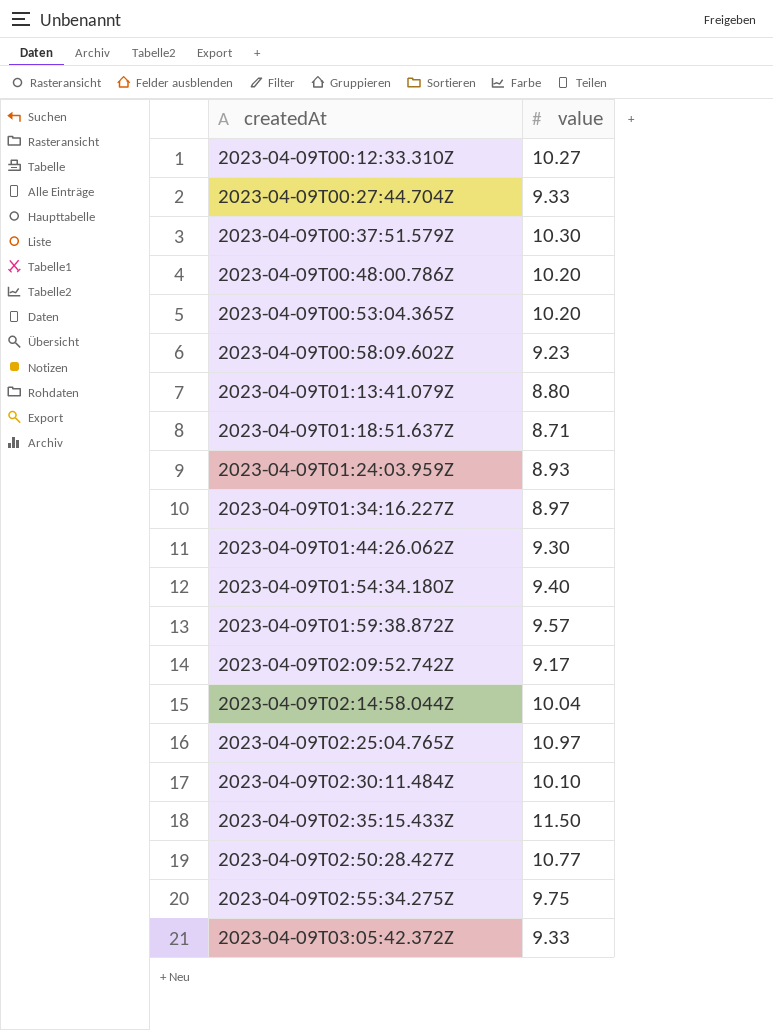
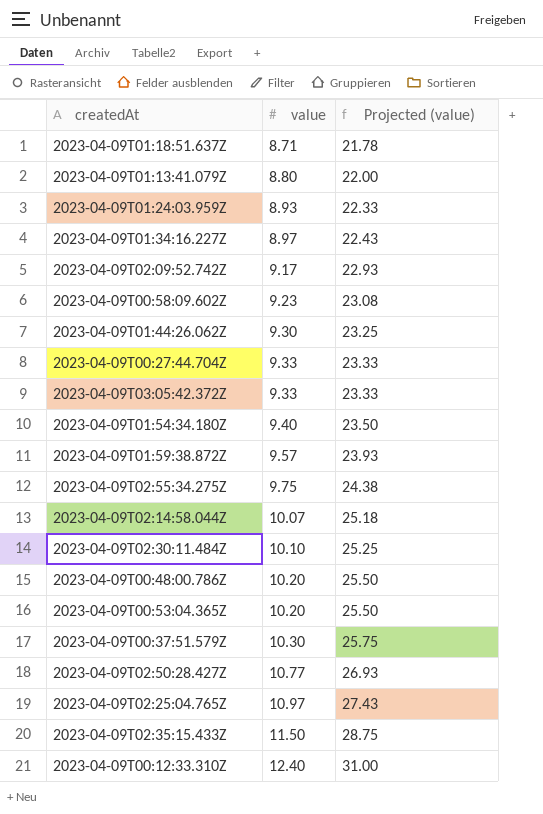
row order: createdAt ascending -> value ascending
column Projected (value) | formula: none -> [value] * 2.5
2023-04-09T02:14:58.044Z | value: 10.04 -> 10.07
2023-04-09T00:12:33.310Z | value: 10.27 -> 12.40

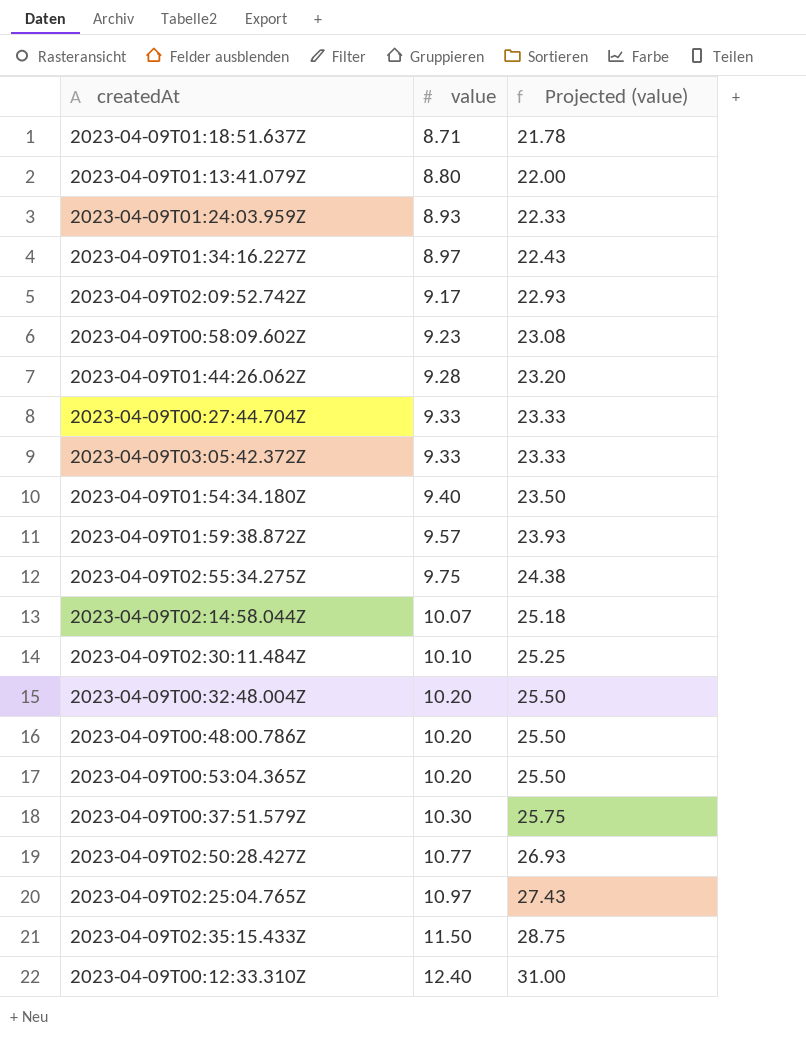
2023-04-09T01:44:26.062Z | value: 9.30 -> 9.28
2023-04-09T01:44:26.062Z | Projected (value): 23.25 -> 23.20
row 2023-04-09T00:32:48.004Z: none -> 10.20 | 25.50

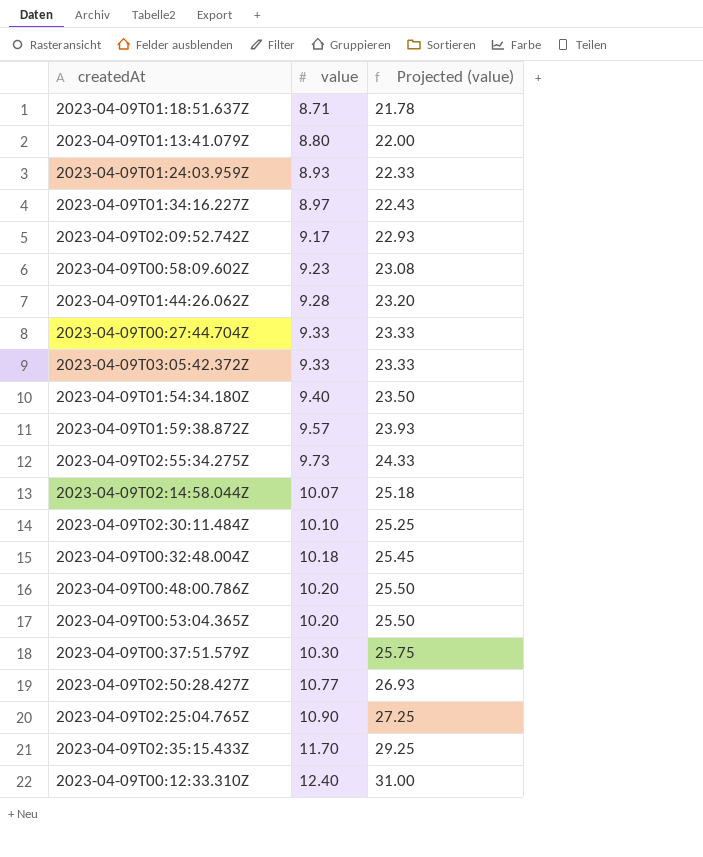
2023-04-09T02:55:34.275Z | value: 9.75 -> 9.73
2023-04-09T02:55:34.275Z | Projected (value): 24.38 -> 24.33
2023-04-09T00:32:48.004Z | value: 10.20 -> 10.18
2023-04-09T00:32:48.004Z | Projected (value): 25.50 -> 25.45
2023-04-09T02:25:04.765Z | value: 10.97 -> 10.90
2023-04-09T02:25:04.765Z | Projected (value): 27.43 -> 27.25
2023-04-09T02:35:15.433Z | value: 11.50 -> 11.70
2023-04-09T02:35:15.433Z | Projected (value): 28.75 -> 29.25

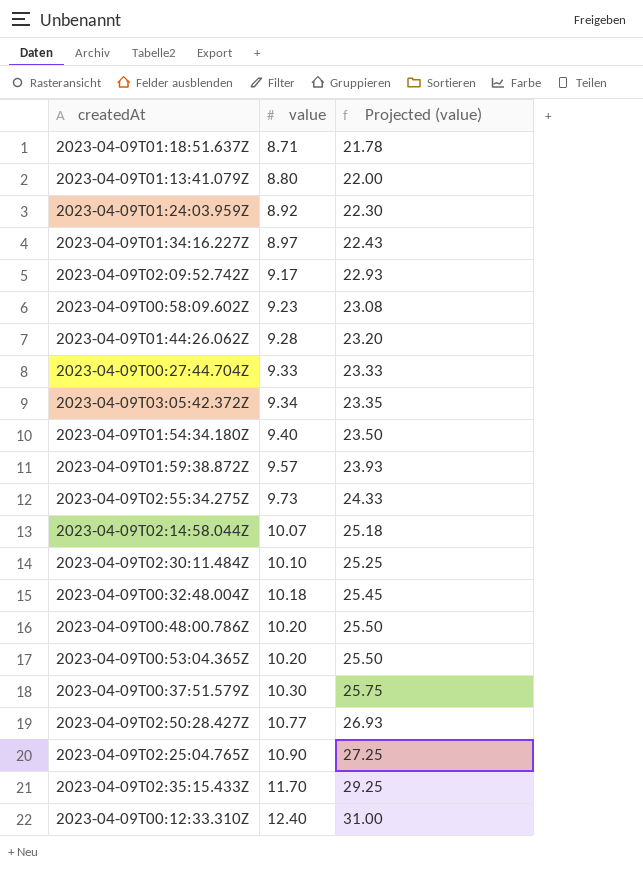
2023-04-09T01:24:03.959Z | value: 8.93 -> 8.92
2023-04-09T01:24:03.959Z | Projected (value): 22.33 -> 22.30
2023-04-09T03:05:42.372Z | value: 9.33 -> 9.34
2023-04-09T03:05:42.372Z | Projected (value): 23.33 -> 23.35

